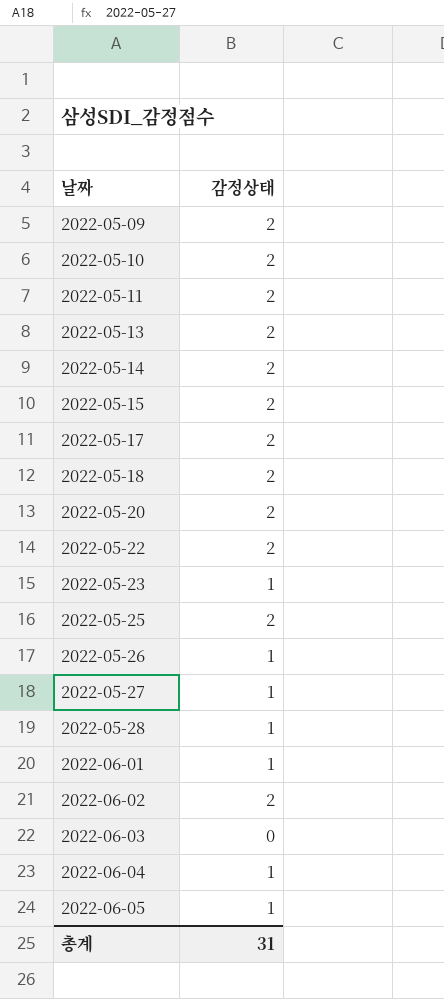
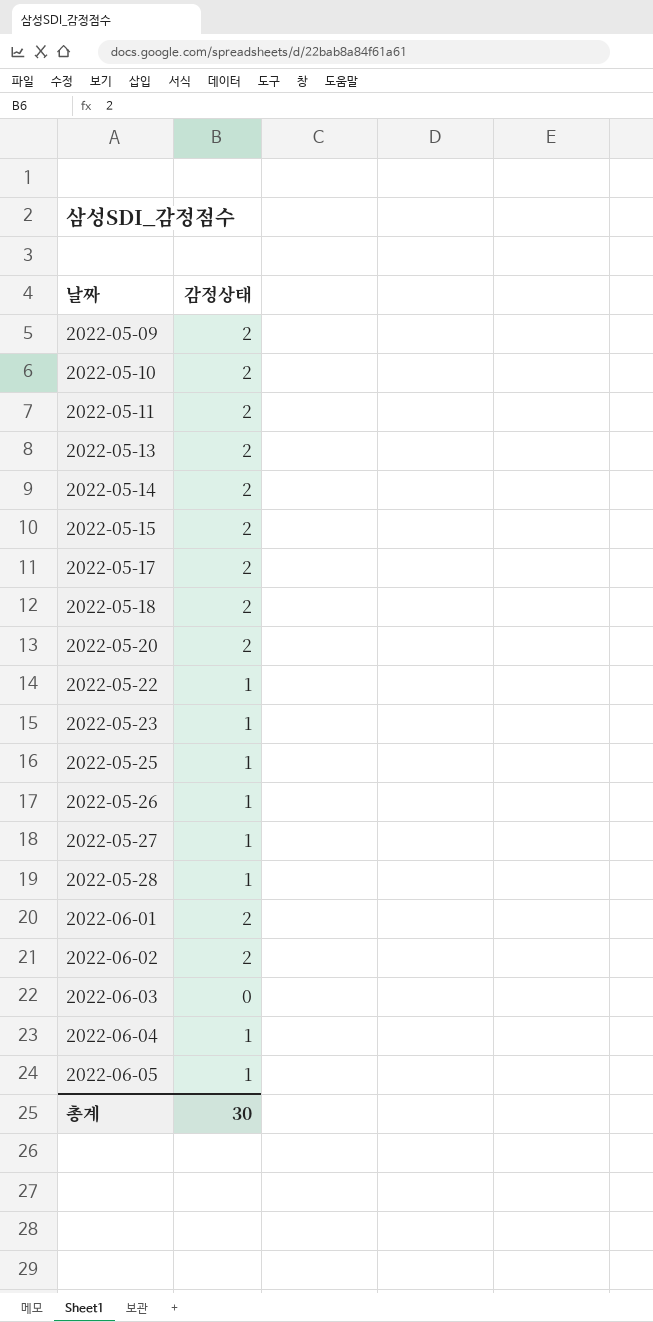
2022-05-22 | 감정상태: 2 -> 1
2022-05-25 | 감정상태: 2 -> 1
2022-06-01 | 감정상태: 1 -> 2
총계 | 감정상태: 31 -> 30

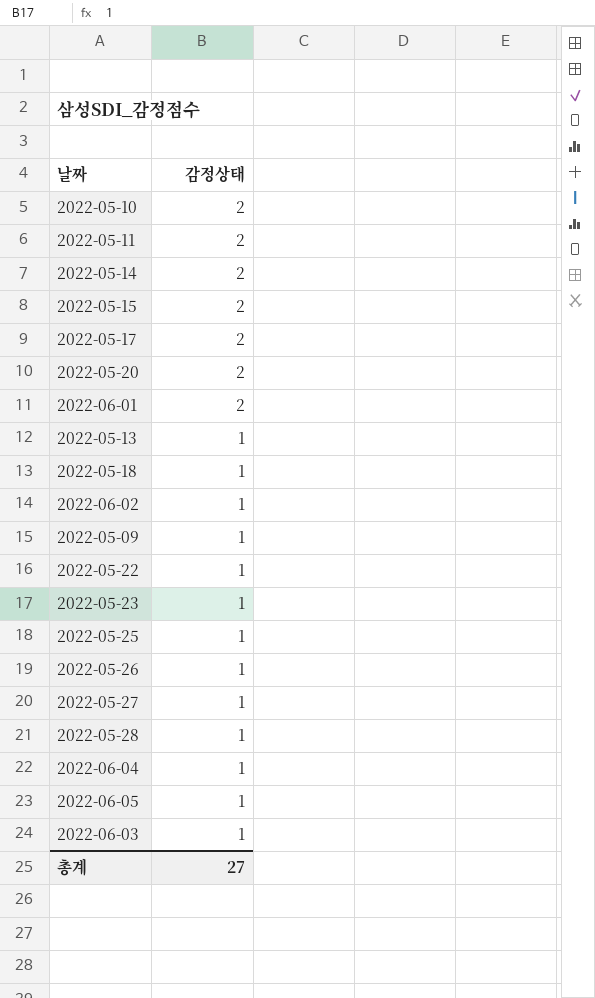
row order: 날짜 ascending -> 감정상태 descending
2022-05-13 | 감정상태: 2 -> 1
2022-05-18 | 감정상태: 2 -> 1
2022-06-02 | 감정상태: 2 -> 1
2022-05-09 | 감정상태: 2 -> 1
2022-06-03 | 감정상태: 0 -> 1
총계 | 감정상태: 30 -> 27

